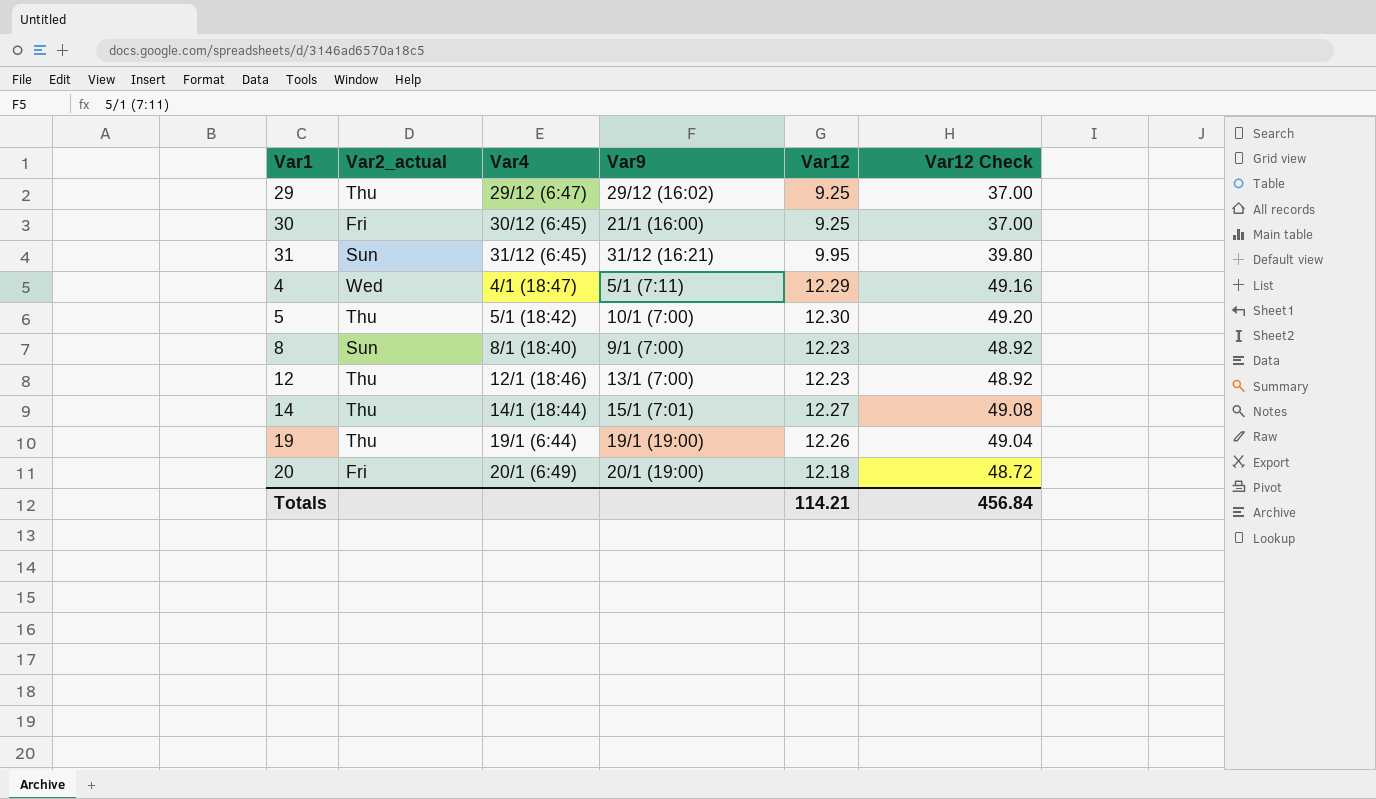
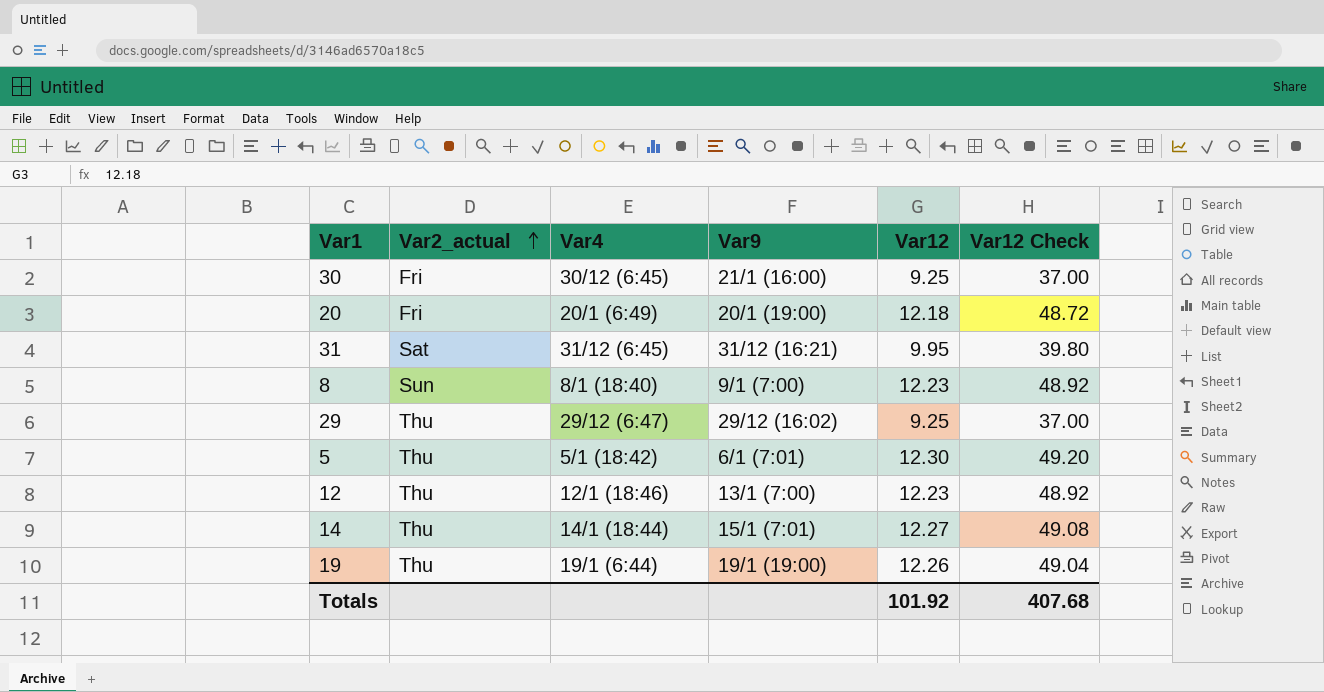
row order: none -> Var2_actual ascending
row 4: Wed | 4/1 (18:47) | 5/1 (7:11) | 12.29 | 49.16 -> none
31 | Var2_actual: Sun -> Sat
5 | Var9: 10/1 (7:00) -> 6/1 (7:01)
Totals | Var12: 114.21 -> 101.92
Totals | Var12 Check: 456.84 -> 407.68

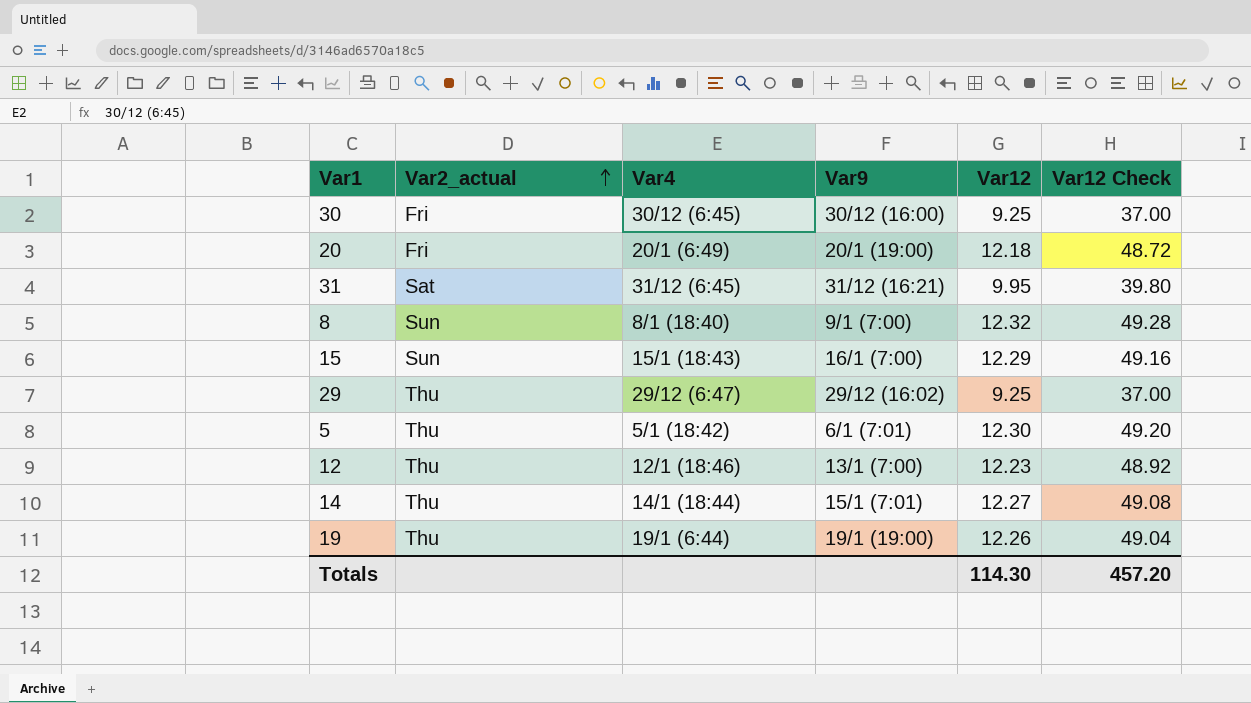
30 | Var9: 21/1 (16:00) -> 30/12 (16:00)
8 | Var12: 12.23 -> 12.32
8 | Var12 Check: 48.92 -> 49.28
row 15: none -> Sun | 15/1 (18:43) | 16/1 (7:00) | 12.29 | 49.16
Totals | Var12: 101.92 -> 114.30
Totals | Var12 Check: 407.68 -> 457.20

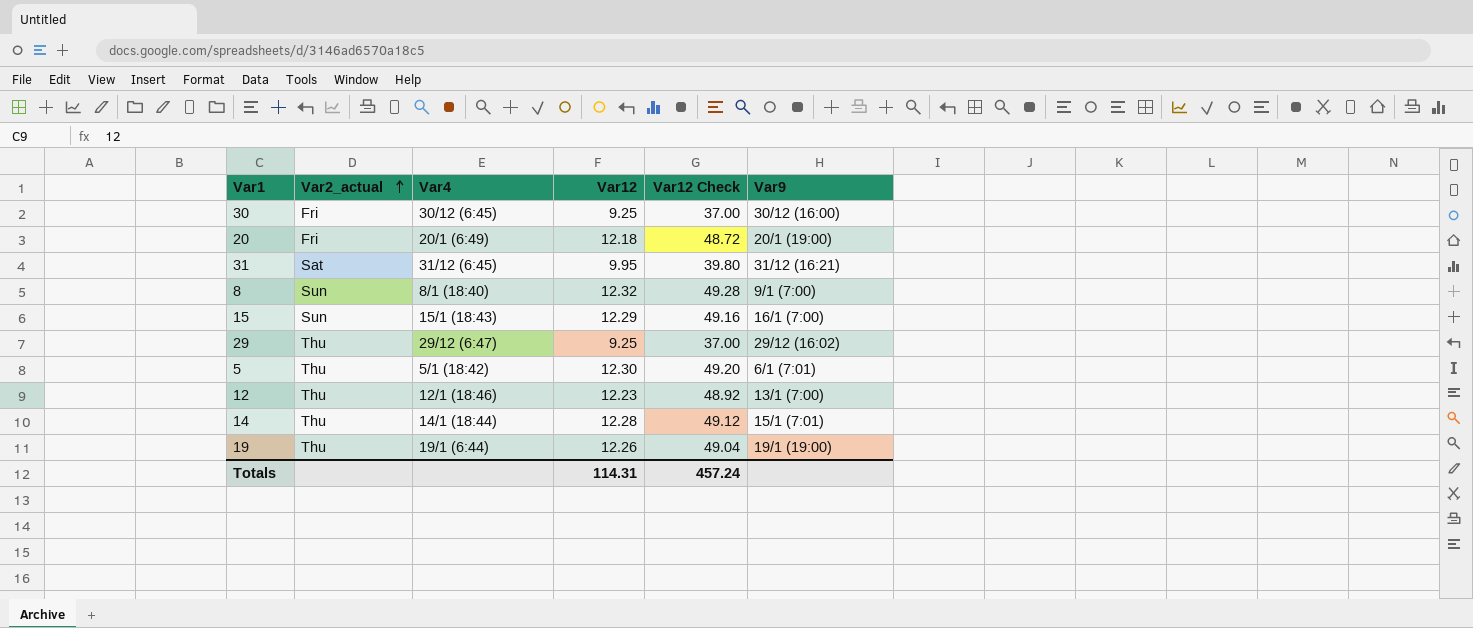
column Var9 | position: 4 -> 6
14 | Var12: 12.27 -> 12.28
14 | Var12 Check: 49.08 -> 49.12
Totals | Var12: 114.30 -> 114.31
Totals | Var12 Check: 457.20 -> 457.24

